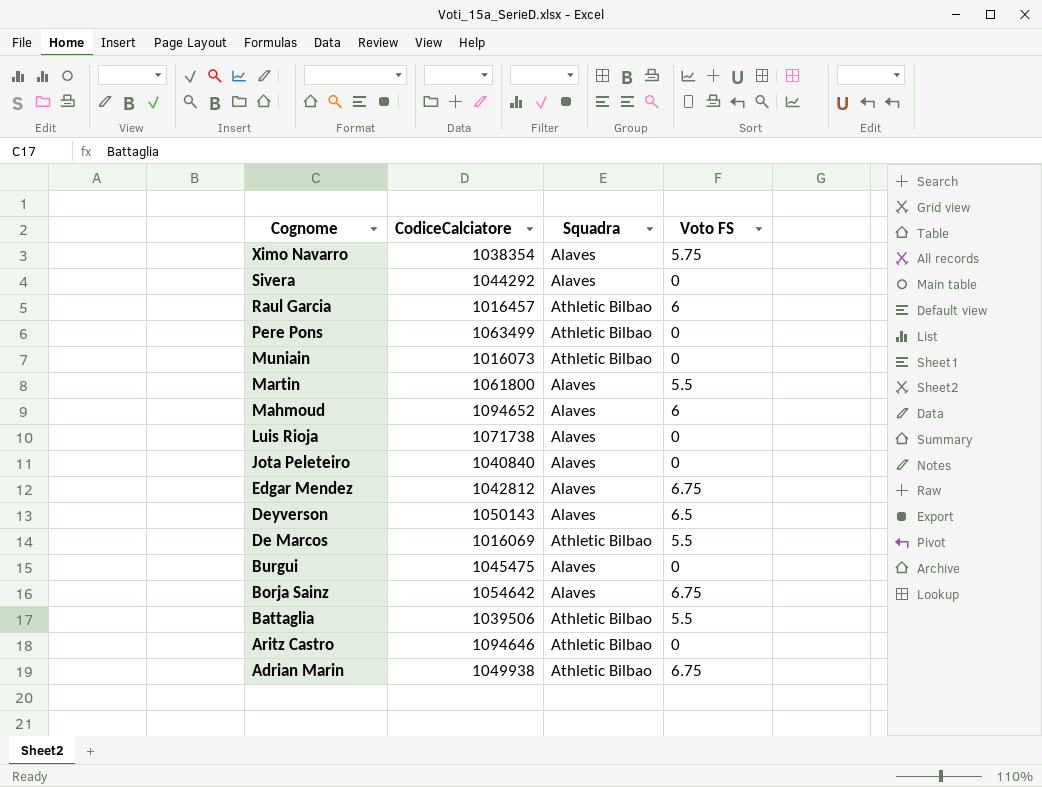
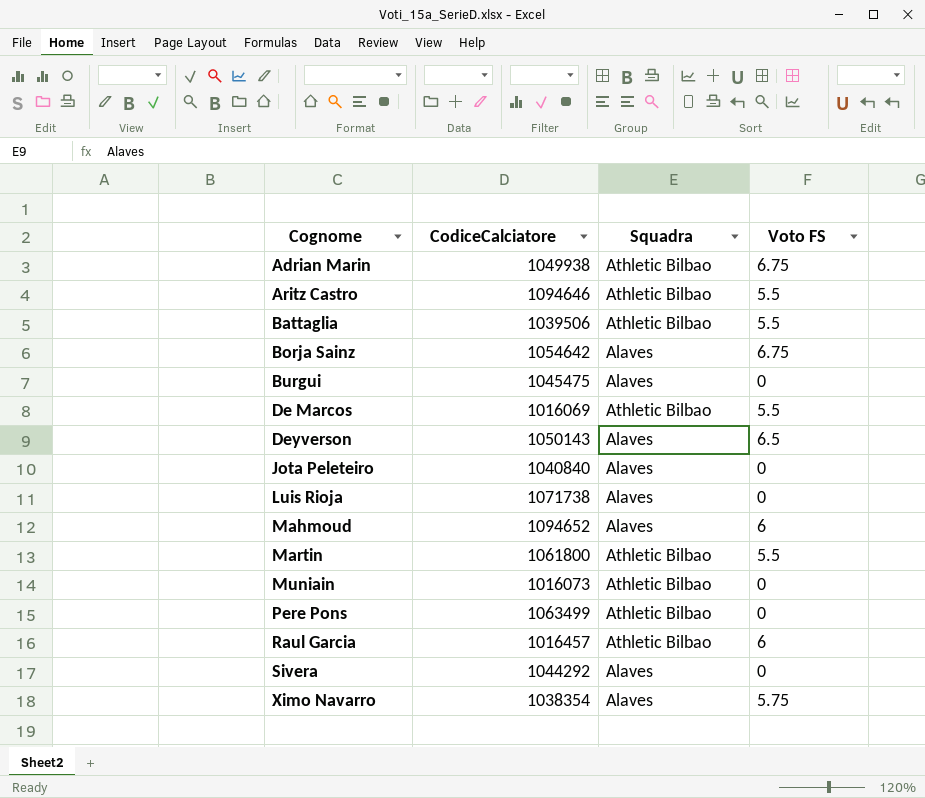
row order: Cognome descending -> Cognome ascending
row Edgar Mendez: 1042812 | Alaves | 6.75 -> none
Aritz Castro | Voto FS: 0 -> 5.5
Martin | Squadra: Alaves -> Athletic Bilbao

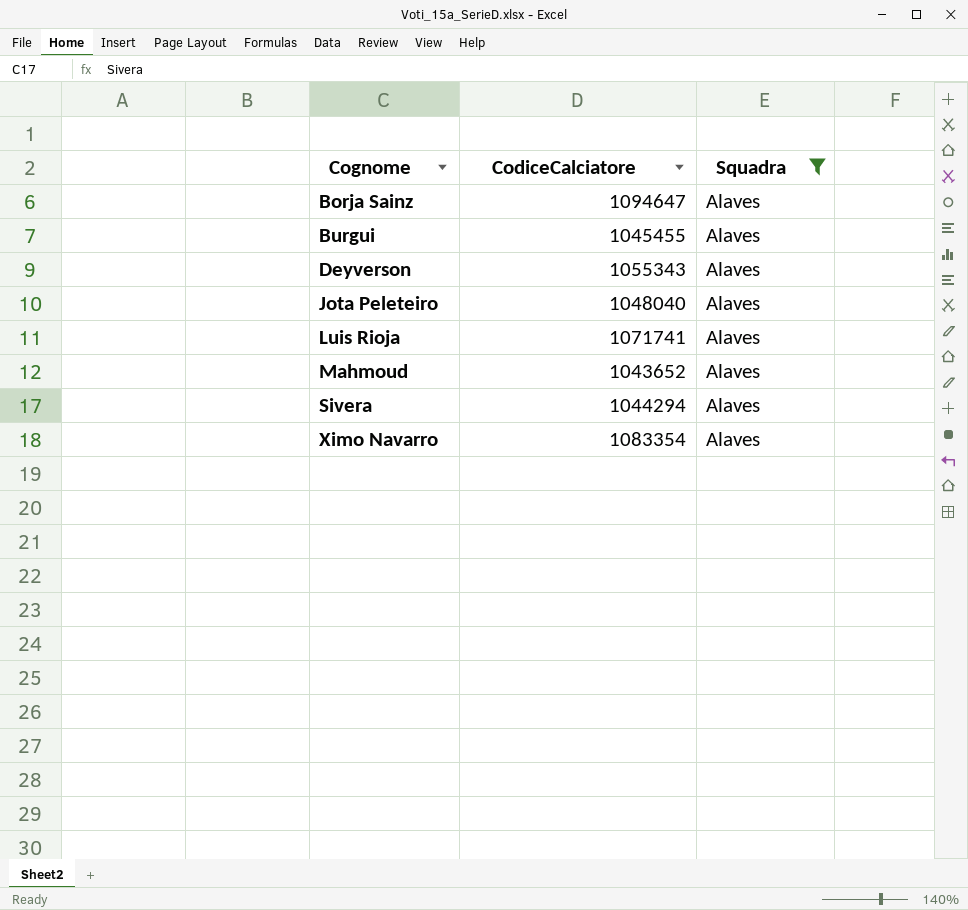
filter: none -> Squadra = Alaves
column Voto FS | position: 4 -> none
Borja Sainz | CodiceCalciatore: 1054642 -> 1094647
Burgui | CodiceCalciatore: 1045475 -> 1045455
Deyverson | CodiceCalciatore: 1050143 -> 1055343
Jota Peleteiro | CodiceCalciatore: 1040840 -> 1048040
Luis Rioja | CodiceCalciatore: 1071738 -> 1071741
Mahmoud | CodiceCalciatore: 1094652 -> 1043652
Sivera | CodiceCalciatore: 1044292 -> 1044294
Ximo Navarro | CodiceCalciatore: 1038354 -> 1083354

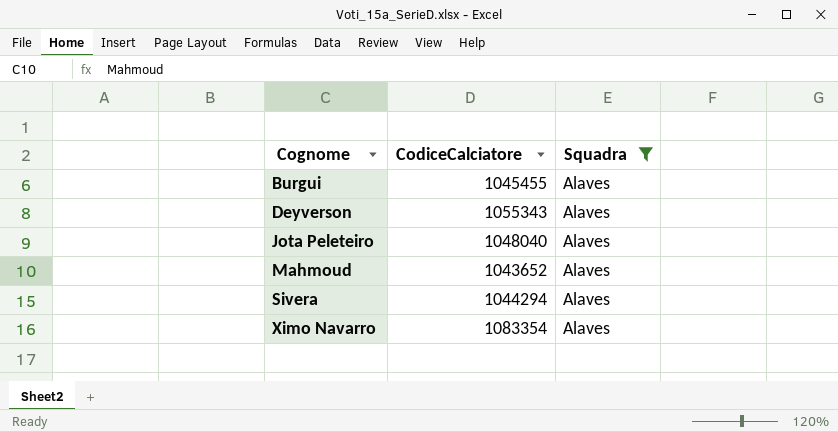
row Borja Sainz: 1094647 | Alaves -> none
row Luis Rioja: 1071741 | Alaves -> none

